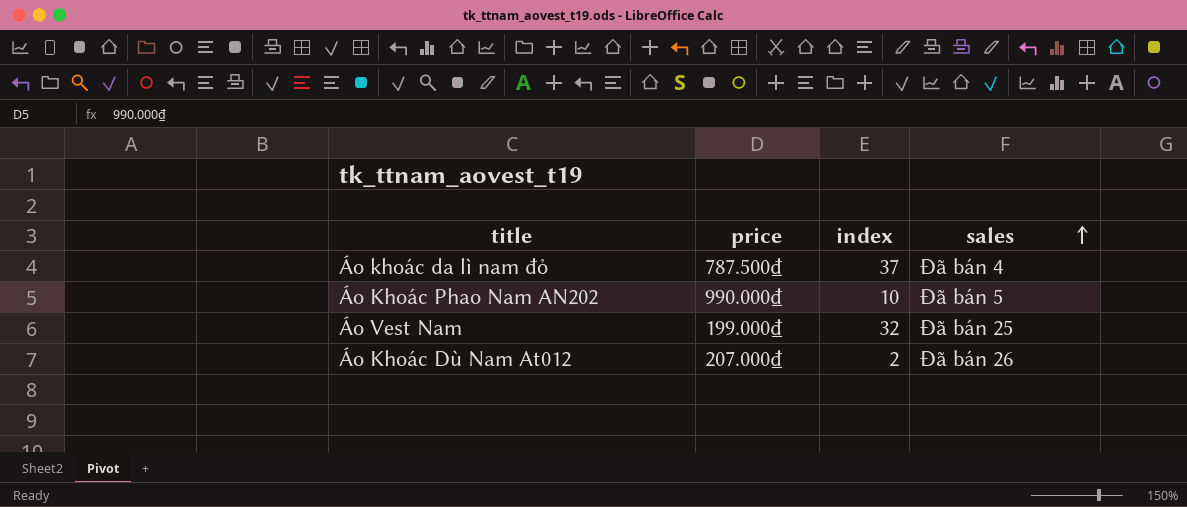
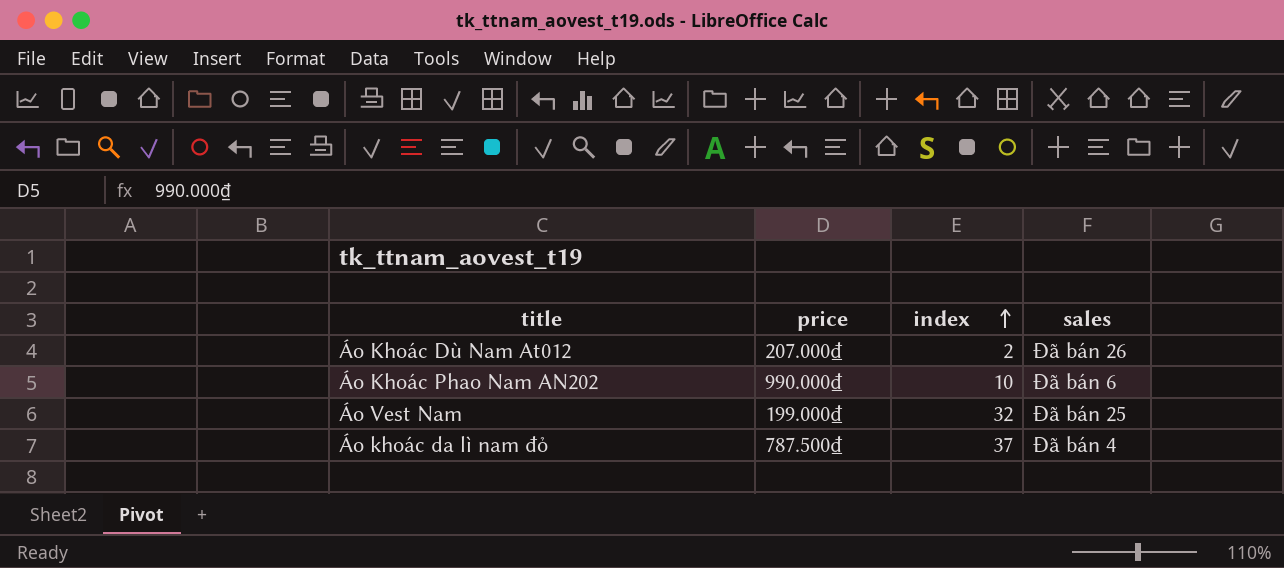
row order: sales ascending -> index ascending
Áo Khoác Phao Nam AN202 | sales: Đã bán 5 -> Đã bán 6

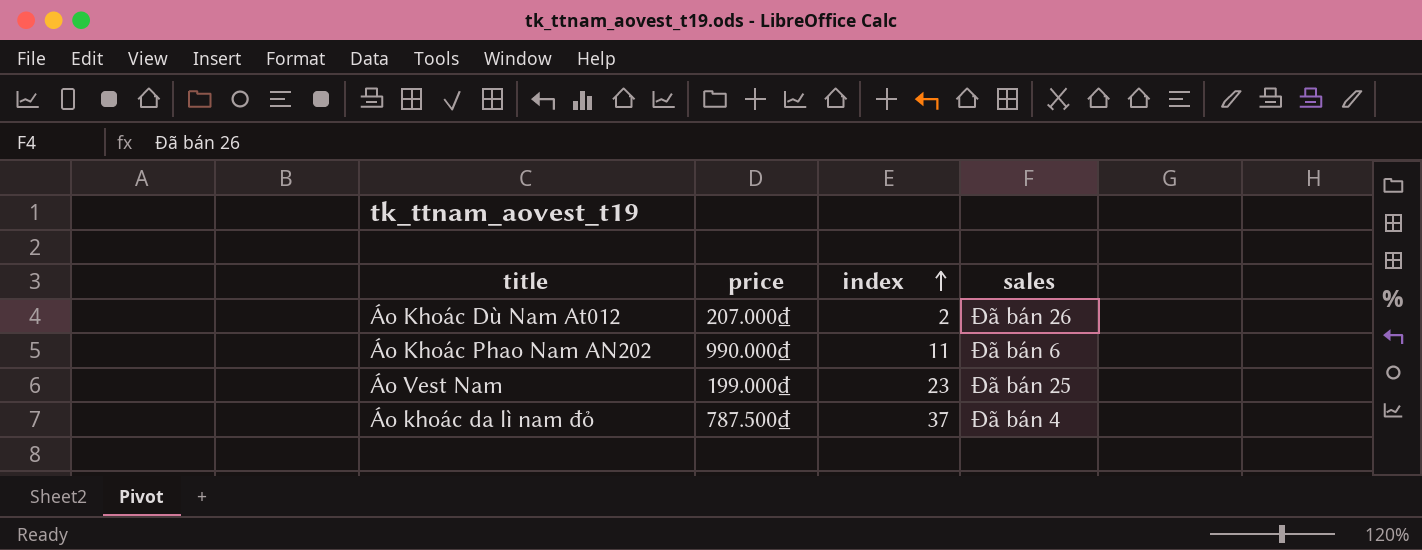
Áo Khoác Phao Nam AN202 | index: 10 -> 11
Áo Vest Nam | index: 32 -> 23

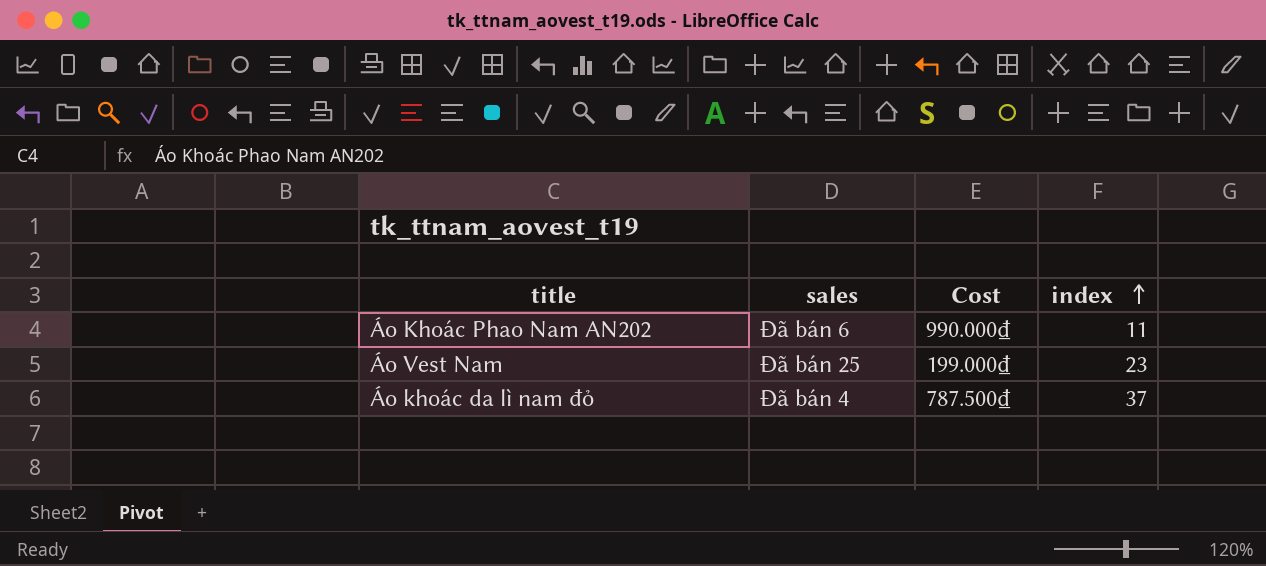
column sales | position: 4 -> 2
column name: price -> Cost
row Áo Khoác Dù Nam At012: 207.000₫ | 2 | Đã bán 26 -> none

